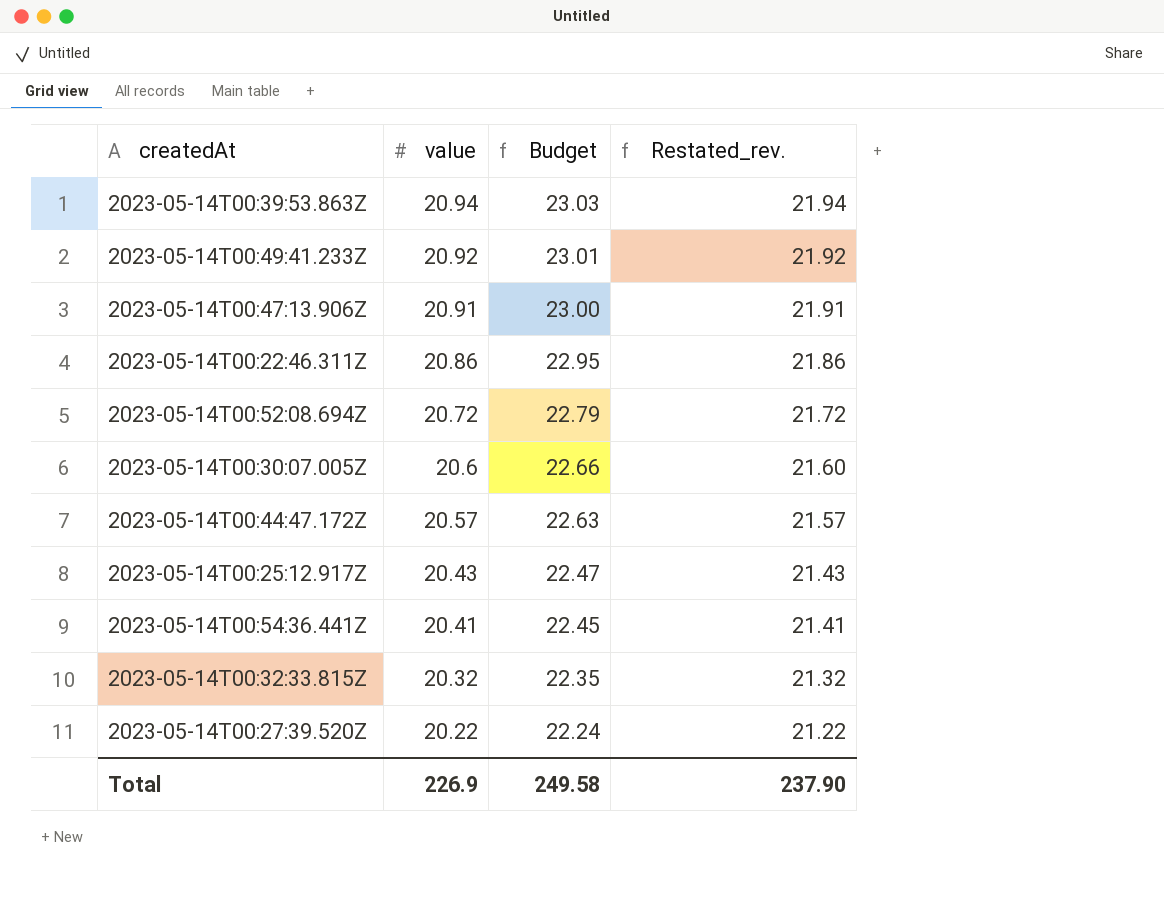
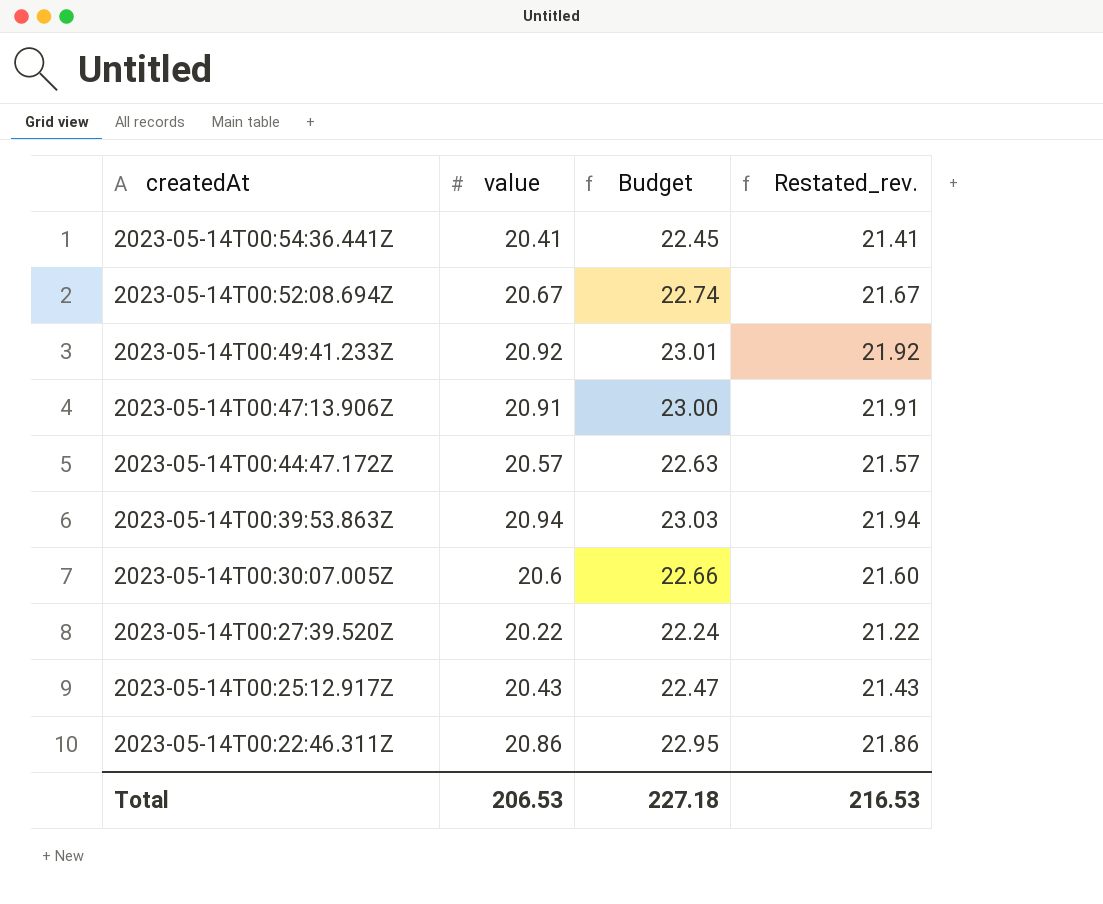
row order: value descending -> createdAt descending
row 2023-05-14T00:32:33.815Z: 20.32 | 22.35 | 21.32 -> none
2023-05-14T00:52:08.694Z | value: 20.72 -> 20.67
2023-05-14T00:52:08.694Z | Budget: 22.79 -> 22.74
2023-05-14T00:52:08.694Z | Restated_rev.: 21.72 -> 21.67
Total | value: 226.9 -> 206.53
Total | Budget: 249.58 -> 227.18
Total | Restated_rev.: 237.90 -> 216.53

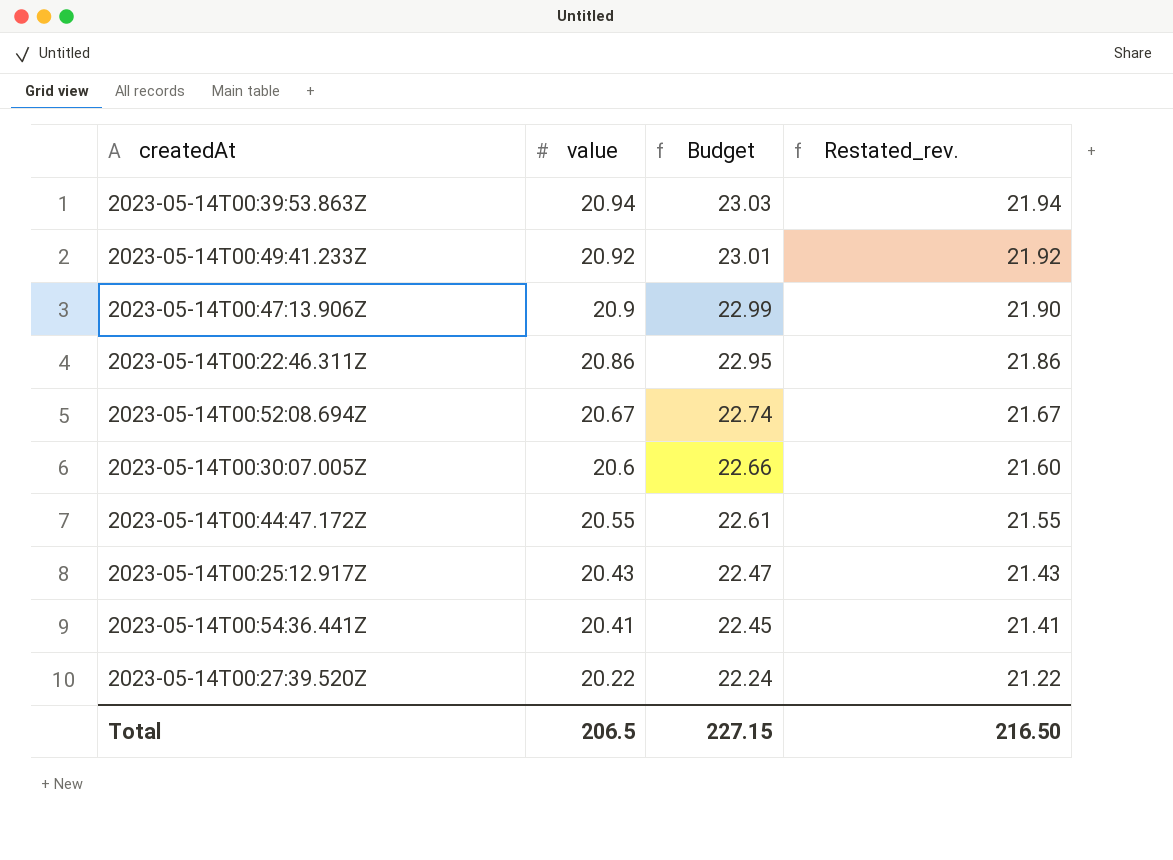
row order: createdAt descending -> value descending
2023-05-14T00:47:13.906Z | value: 20.91 -> 20.9
2023-05-14T00:47:13.906Z | Budget: 23.00 -> 22.99
2023-05-14T00:47:13.906Z | Restated_rev.: 21.91 -> 21.90
2023-05-14T00:44:47.172Z | value: 20.57 -> 20.55
2023-05-14T00:44:47.172Z | Budget: 22.63 -> 22.61
2023-05-14T00:44:47.172Z | Restated_rev.: 21.57 -> 21.55
Total | value: 206.53 -> 206.5
Total | Budget: 227.18 -> 227.15
Total | Restated_rev.: 216.53 -> 216.50

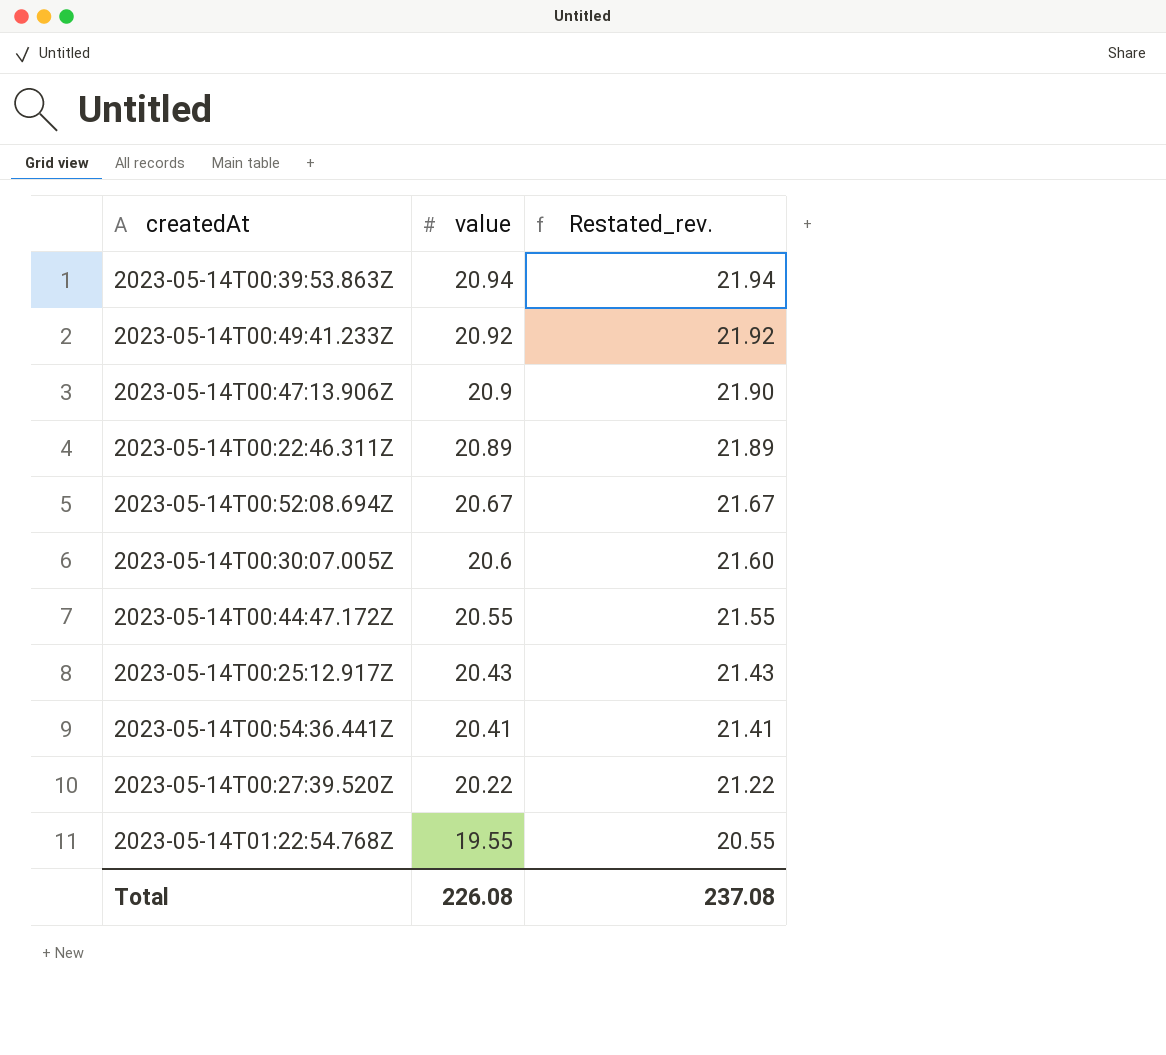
column Budget | formula: [value] * 1.1 -> none
2023-05-14T00:22:46.311Z | value: 20.86 -> 20.89
2023-05-14T00:22:46.311Z | Restated_rev.: 21.86 -> 21.89
row 2023-05-14T01:22:54.768Z: none -> 19.55 | 20.55
Total | value: 206.5 -> 226.08
Total | Restated_rev.: 216.50 -> 237.08

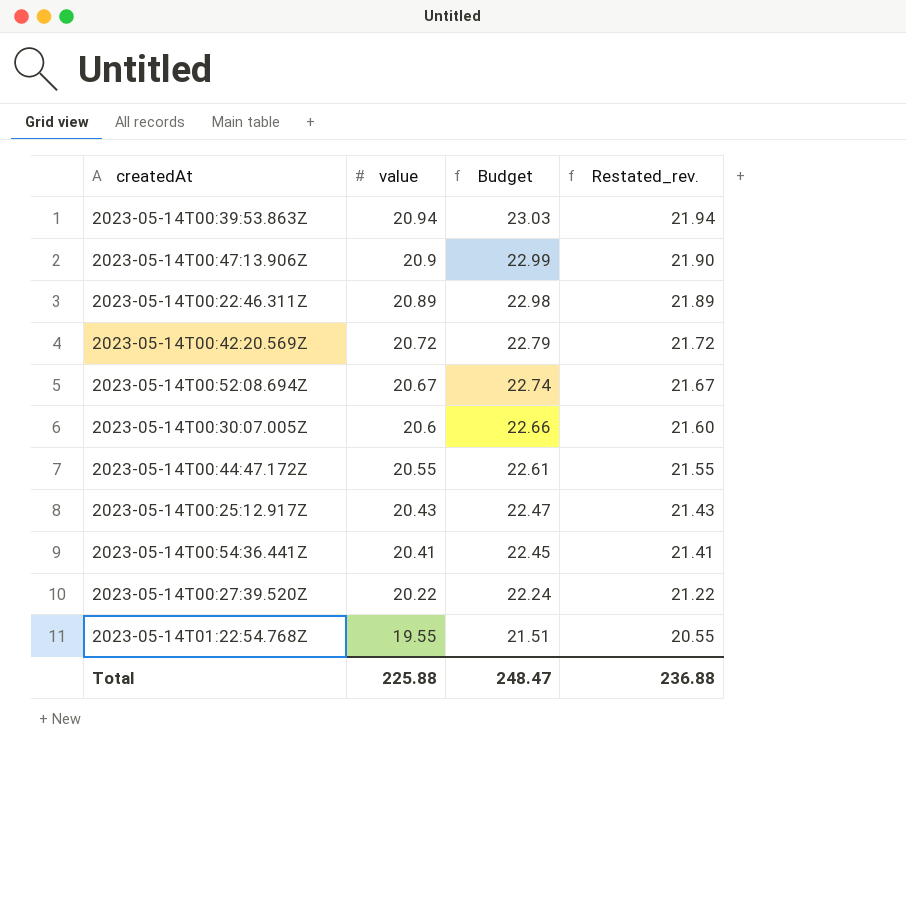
column Budget | formula: none -> [value] * 1.1
row 2023-05-14T00:49:41.233Z: 20.92 | 21.92 -> none
row 2023-05-14T00:42:20.569Z: none -> 20.72 | 22.79 | 21.72
Total | value: 226.08 -> 225.88
Total | Restated_rev.: 237.08 -> 236.88

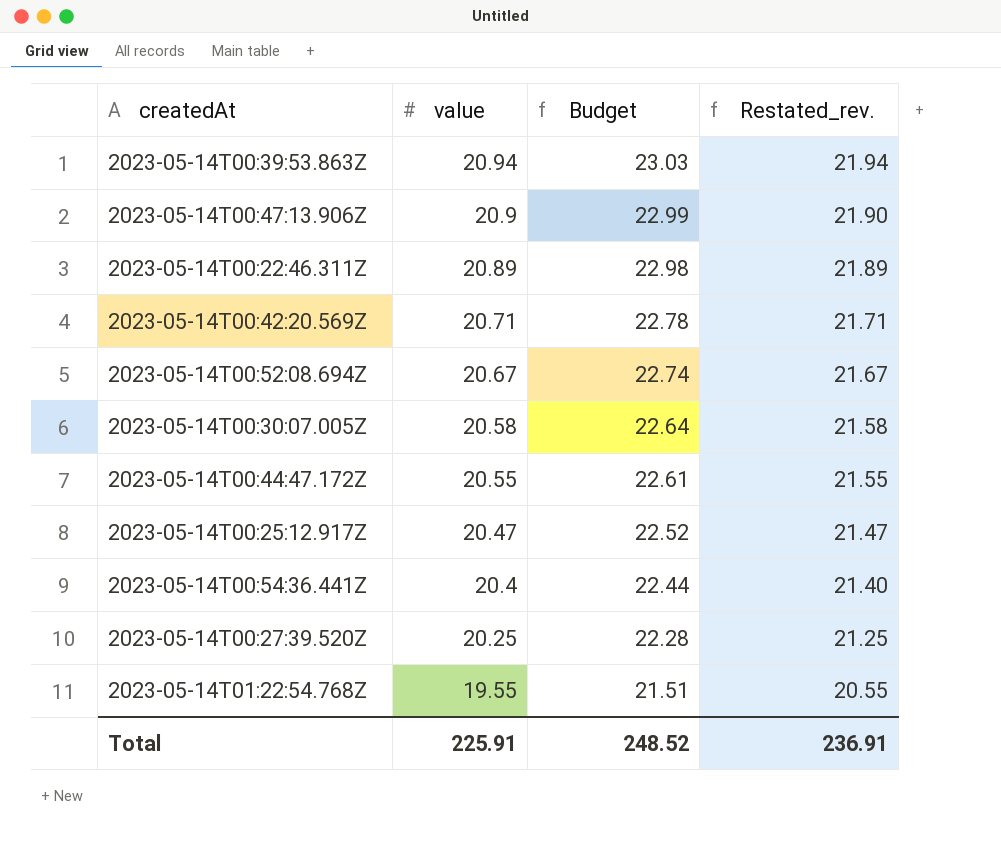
2023-05-14T00:42:20.569Z | value: 20.72 -> 20.71
2023-05-14T00:42:20.569Z | Budget: 22.79 -> 22.78
2023-05-14T00:42:20.569Z | Restated_rev.: 21.72 -> 21.71
2023-05-14T00:30:07.005Z | value: 20.6 -> 20.58
2023-05-14T00:30:07.005Z | Budget: 22.66 -> 22.64
2023-05-14T00:30:07.005Z | Restated_rev.: 21.60 -> 21.58
2023-05-14T00:25:12.917Z | value: 20.43 -> 20.47
2023-05-14T00:25:12.917Z | Budget: 22.47 -> 22.52
2023-05-14T00:25:12.917Z | Restated_rev.: 21.43 -> 21.47
2023-05-14T00:54:36.441Z | value: 20.41 -> 20.4
2023-05-14T00:54:36.441Z | Budget: 22.45 -> 22.44
2023-05-14T00:54:36.441Z | Restated_rev.: 21.41 -> 21.40
2023-05-14T00:27:39.520Z | value: 20.22 -> 20.25
2023-05-14T00:27:39.520Z | Budget: 22.24 -> 22.28
2023-05-14T00:27:39.520Z | Restated_rev.: 21.22 -> 21.25
Total | value: 225.88 -> 225.91
Total | Budget: 248.47 -> 248.52
Total | Restated_rev.: 236.88 -> 236.91

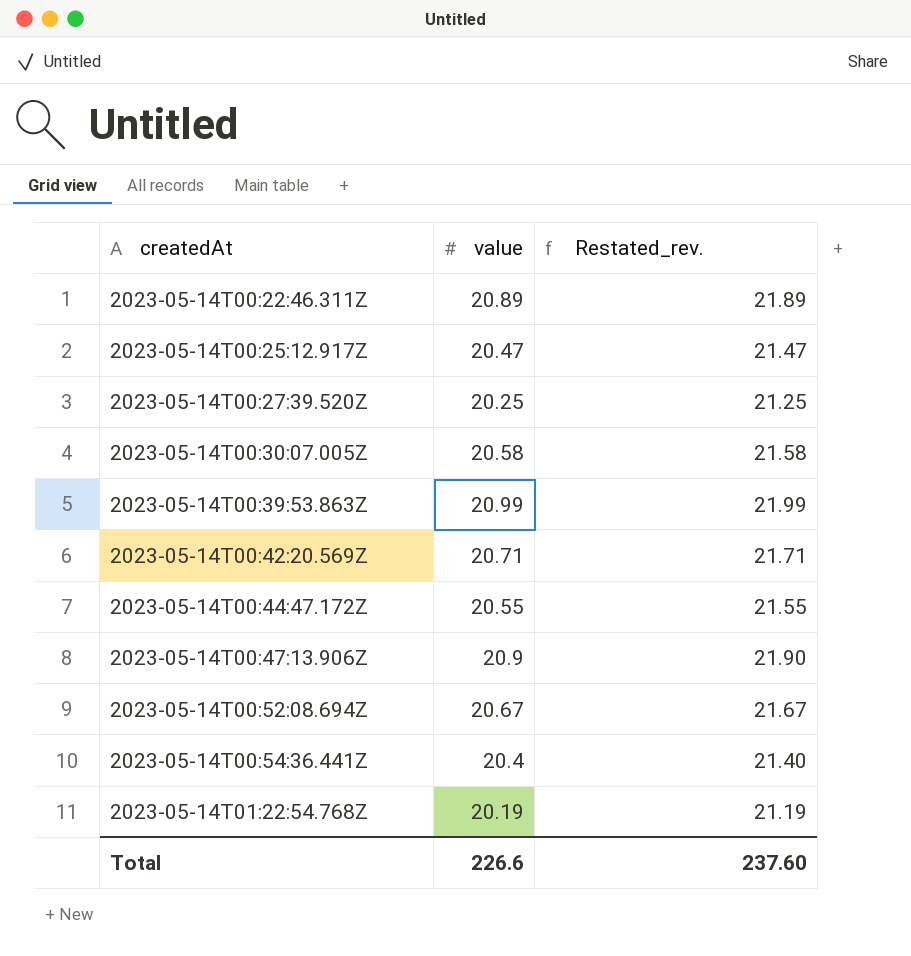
row order: value descending -> createdAt ascending
column Budget | formula: [value] * 1.1 -> none
2023-05-14T00:39:53.863Z | value: 20.94 -> 20.99
2023-05-14T00:39:53.863Z | Restated_rev.: 21.94 -> 21.99
2023-05-14T01:22:54.768Z | value: 19.55 -> 20.19
2023-05-14T01:22:54.768Z | Restated_rev.: 20.55 -> 21.19
Total | value: 225.91 -> 226.6
Total | Restated_rev.: 236.91 -> 237.60

